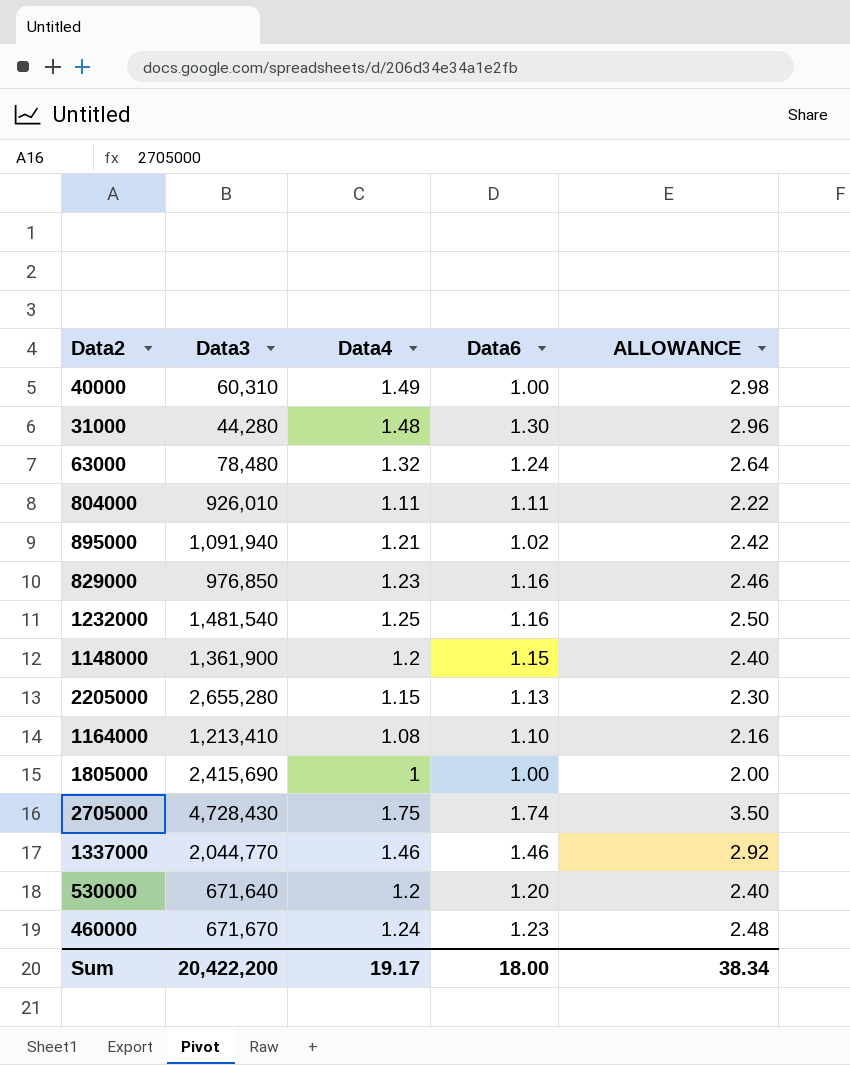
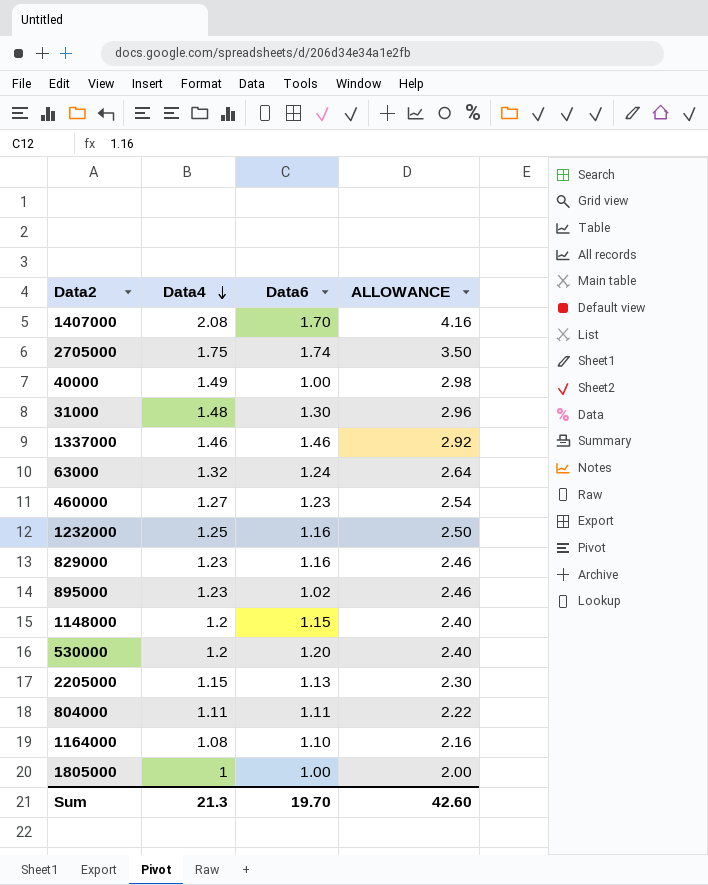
row order: none -> Data4 descending
column Data3 | position: 2 -> none
row 1407000: none -> 2.08 | 1.70 | 4.16
460000 | Data4: 1.24 -> 1.27
460000 | ALLOWANCE: 2.48 -> 2.54
895000 | Data4: 1.21 -> 1.23
895000 | ALLOWANCE: 2.42 -> 2.46
Sum | Data4: 19.17 -> 21.3
Sum | Data6: 18.00 -> 19.70
Sum | ALLOWANCE: 38.34 -> 42.60

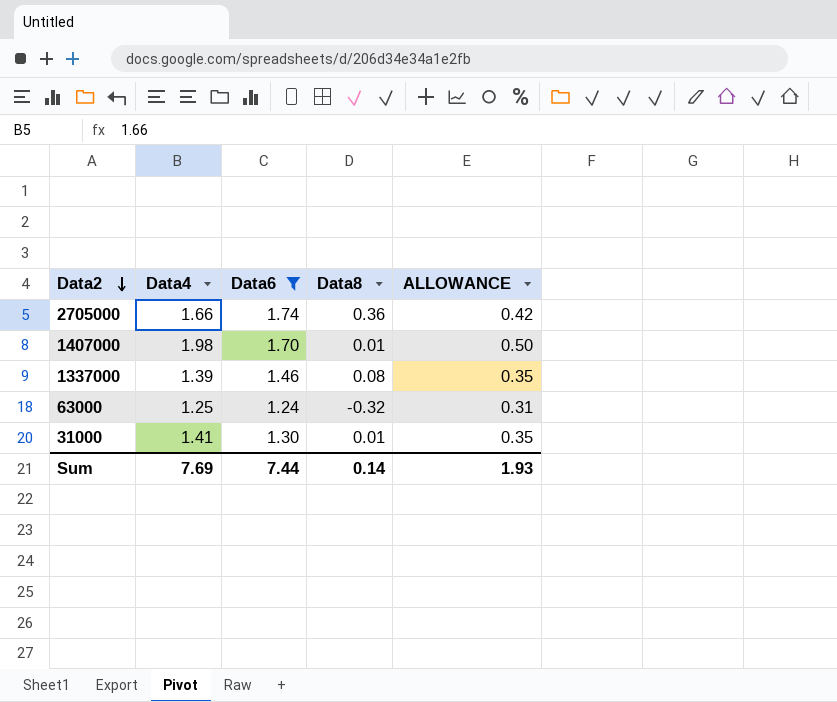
filter: none -> Data6 >= 1.24
row order: Data4 descending -> Data2 descending
column Data8 | position: none -> 4
column ALLOWANCE | formula: [Data4] * 2 -> [Data4] * 0.25
2705000 | Data4: 1.75 -> 1.66
1407000 | Data4: 2.08 -> 1.98
1337000 | Data4: 1.46 -> 1.39
63000 | Data4: 1.32 -> 1.25
31000 | Data4: 1.48 -> 1.41
Sum | Data4: 21.3 -> 7.69
Sum | Data6: 19.70 -> 7.44
Sum | ALLOWANCE: 42.60 -> 1.93

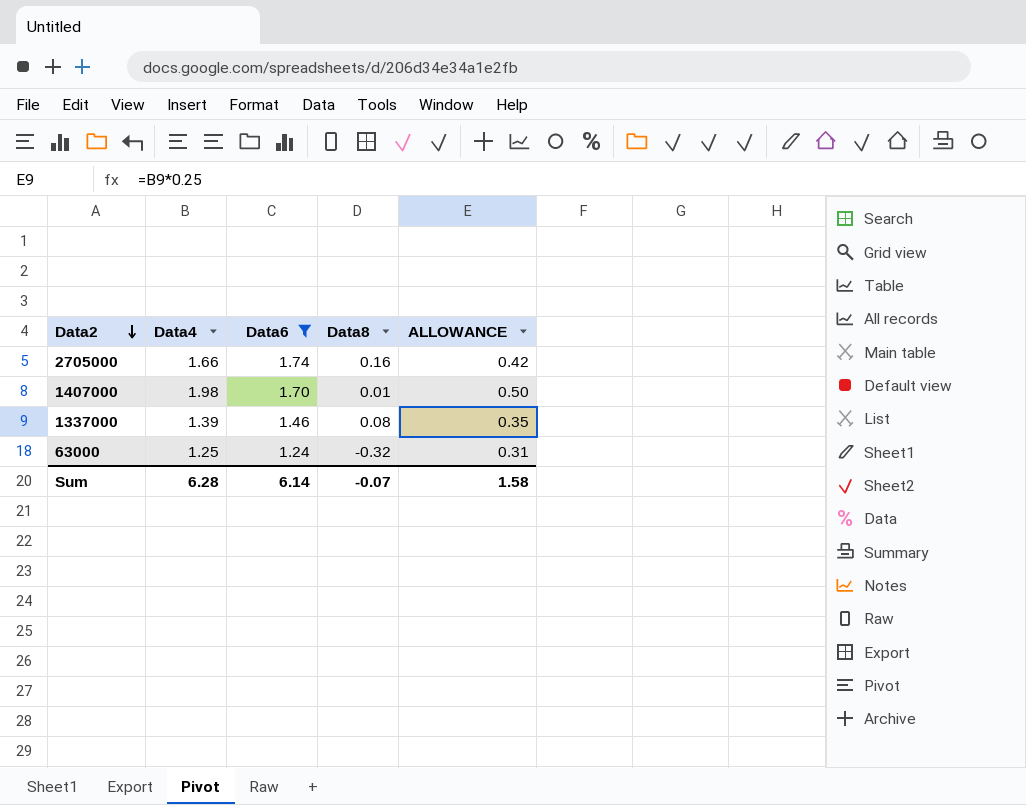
row 31000: 1.41 | 1.30 | 0.01 | 0.35 -> none
2705000 | Data8: 0.36 -> 0.16
Sum | Data4: 7.69 -> 6.28
Sum | Data6: 7.44 -> 6.14
Sum | Data8: 0.14 -> -0.07
Sum | ALLOWANCE: 1.93 -> 1.58

